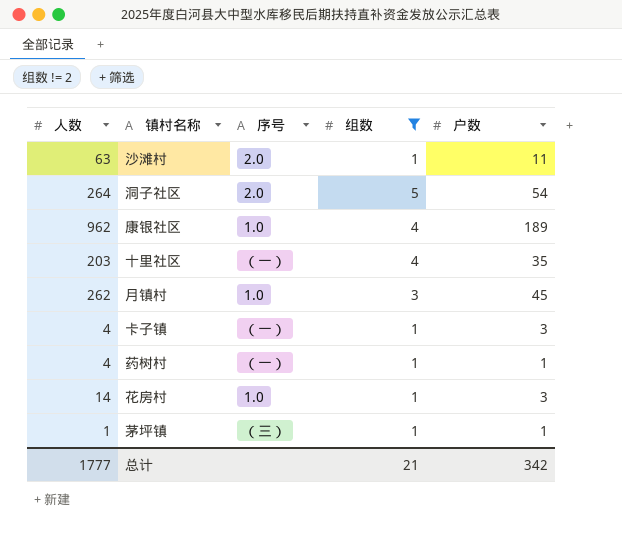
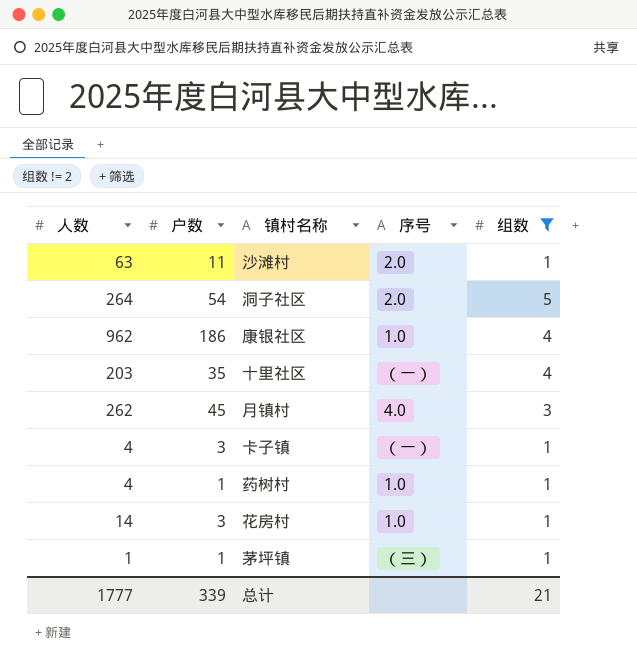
column 户数 | position: 5 -> 2
康银社区 | 户数: 189 -> 186
月镇村 | 序号: 1.0 -> 4.0
药树村 | 序号: （一） -> 1.0
总计 | 户数: 342 -> 339

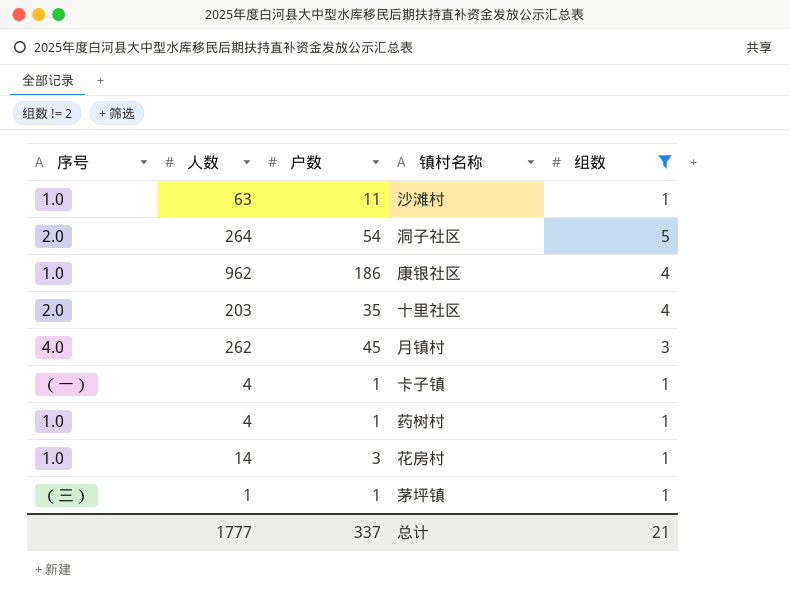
column 序号 | position: 4 -> 1
沙滩村 | 序号: 2.0 -> 1.0
十里社区 | 序号: （一） -> 2.0
卡子镇 | 户数: 3 -> 1
总计 | 户数: 339 -> 337

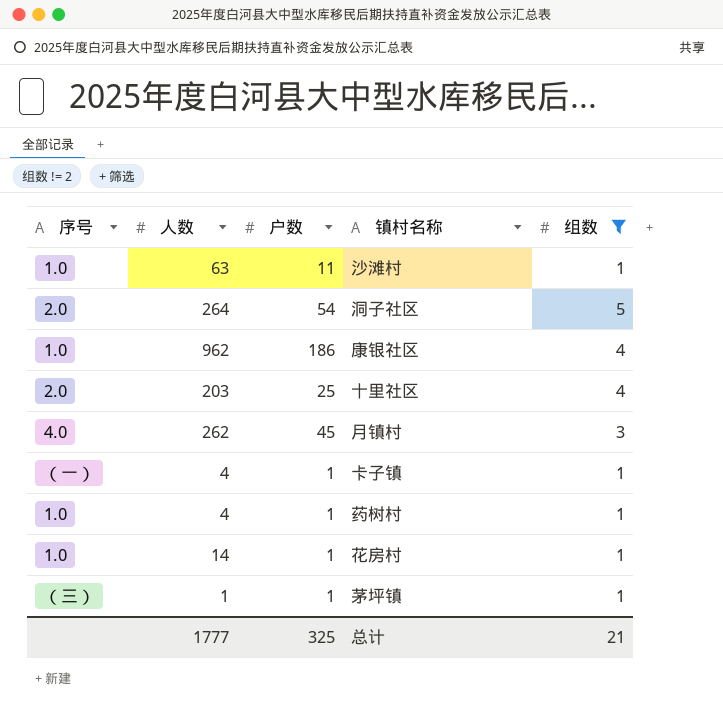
十里社区 | 户数: 35 -> 25
花房村 | 户数: 3 -> 1
总计 | 户数: 337 -> 325

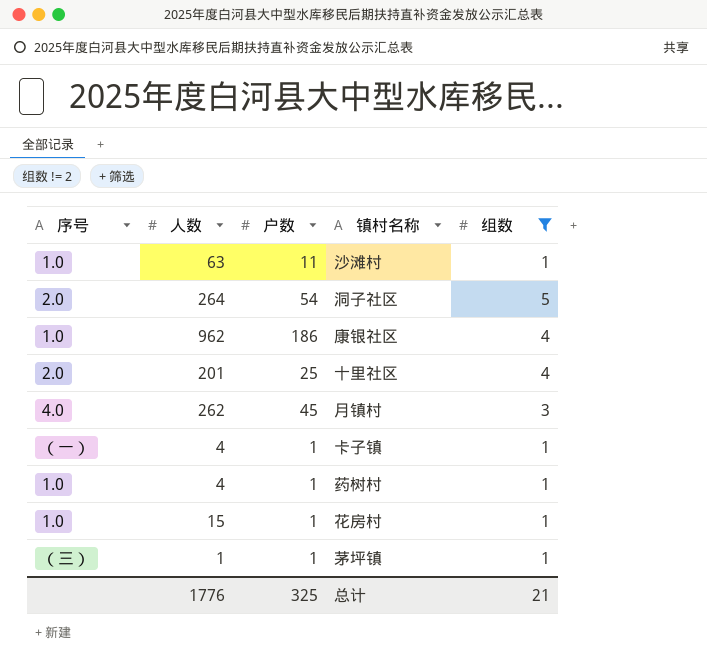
十里社区 | 人数: 203 -> 201
花房村 | 人数: 14 -> 15
总计 | 人数: 1777 -> 1776

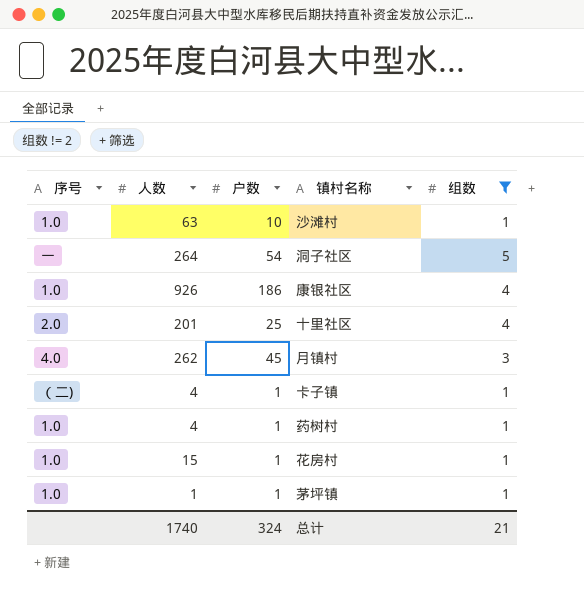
沙滩村 | 户数: 11 -> 10
洞子社区 | 序号: 2.0 -> 一
康银社区 | 人数: 962 -> 926
卡子镇 | 序号: （一） -> （二)
茅坪镇 | 序号: （三） -> 1.0
总计 | 人数: 1776 -> 1740
总计 | 户数: 325 -> 324

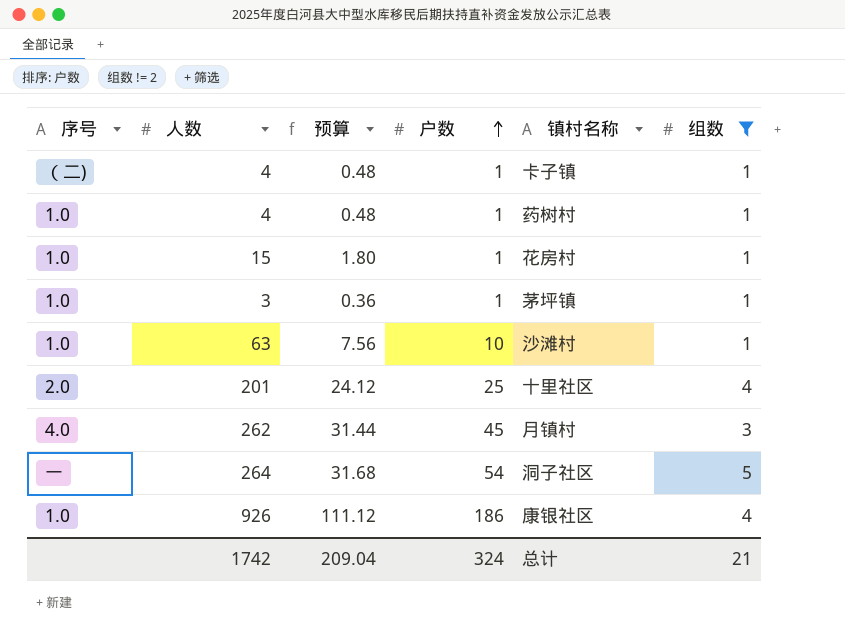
row order: none -> 户数 ascending
column 预算 | formula: none -> [人数] * 0.12
茅坪镇 | 人数: 1 -> 3
总计 | 人数: 1740 -> 1742

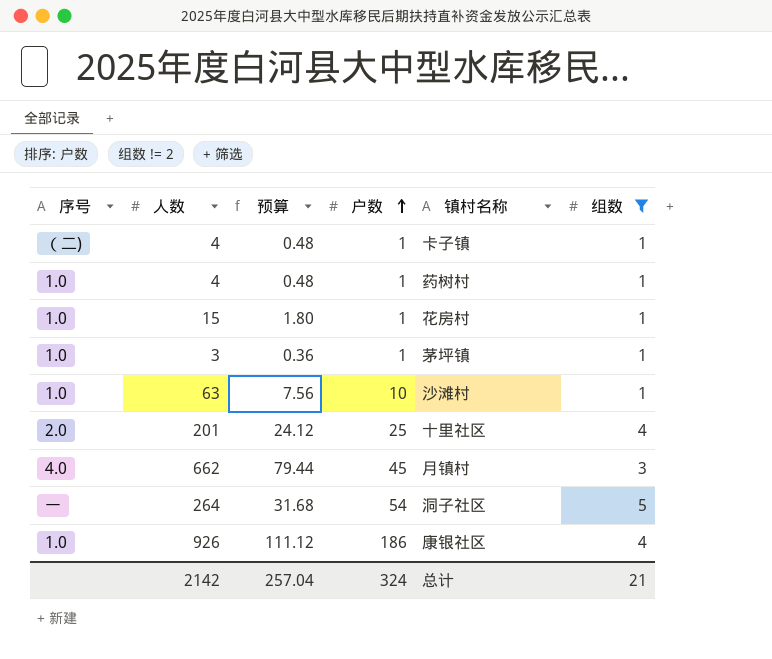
月镇村 | 人数: 262 -> 662
月镇村 | 预算: 31.44 -> 79.44
总计 | 人数: 1742 -> 2142
总计 | 预算: 209.04 -> 257.04

